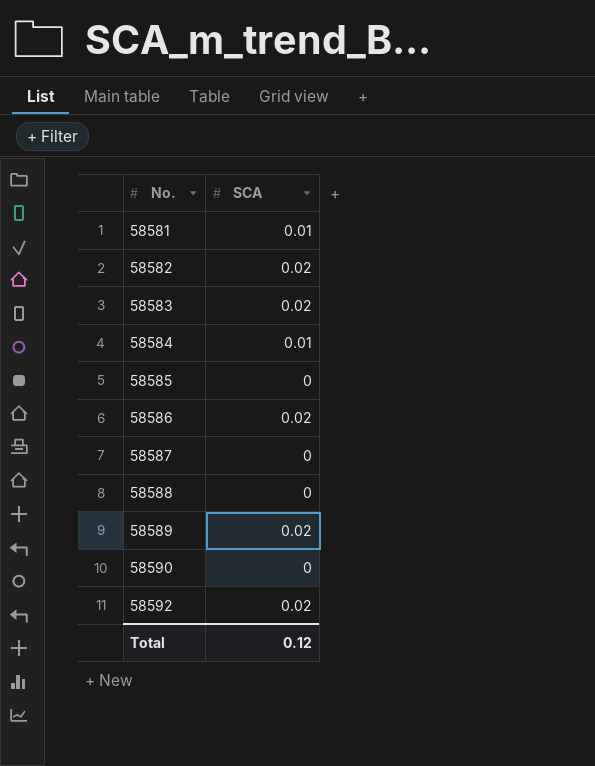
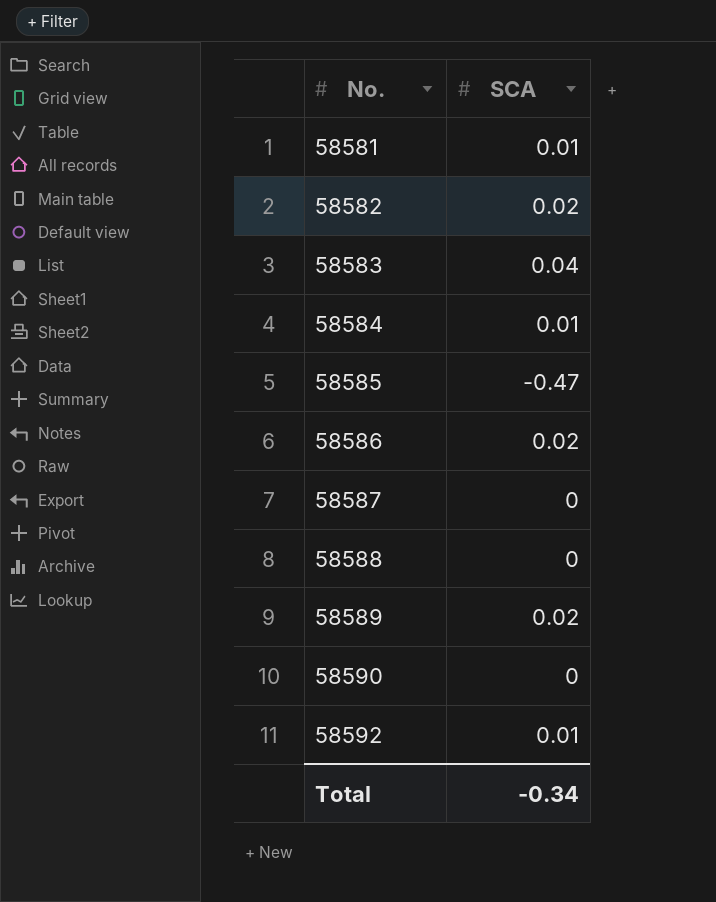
58583 | SCA: 0.02 -> 0.04
58585 | SCA: 0 -> -0.47
58592 | SCA: 0.02 -> 0.01
Total | SCA: 0.12 -> -0.34

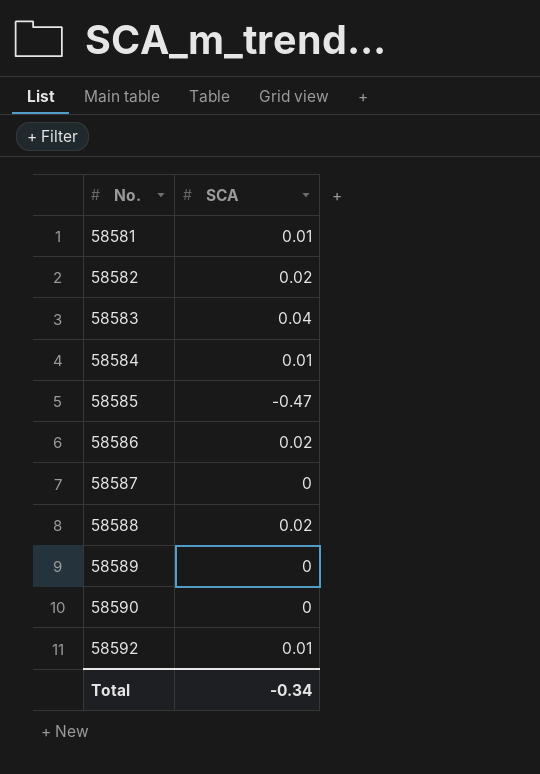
58588 | SCA: 0 -> 0.02
58589 | SCA: 0.02 -> 0

